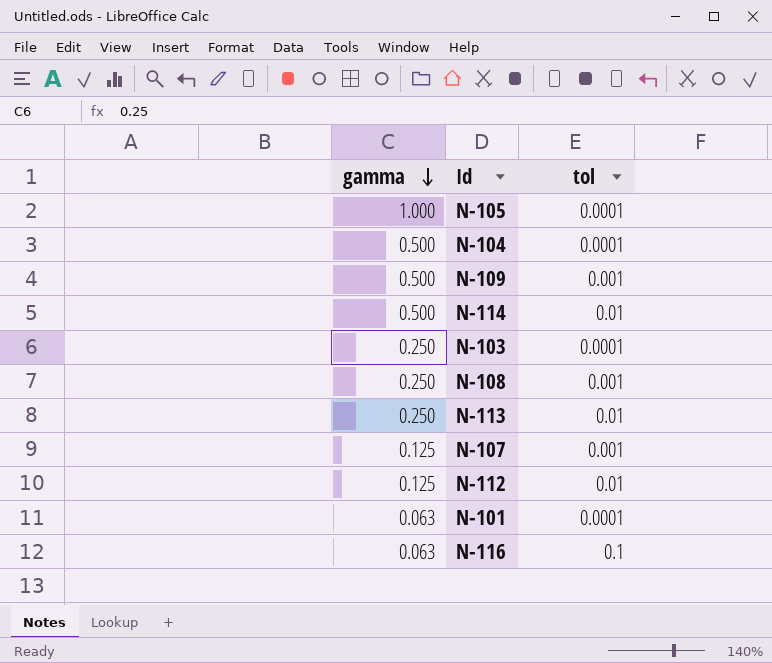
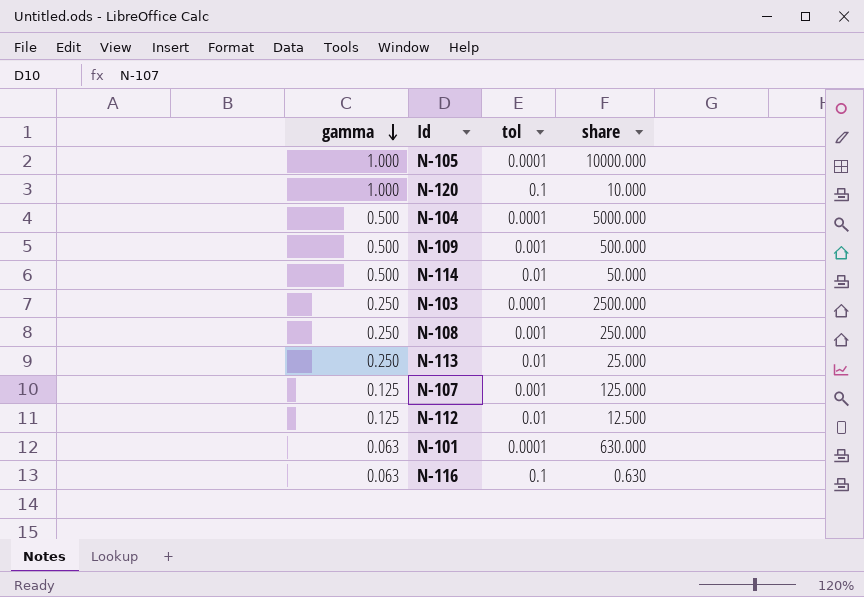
column share | formula: none -> [gamma] / [tol]
row N-120: none -> 1.000 | 0.1 | 10.000

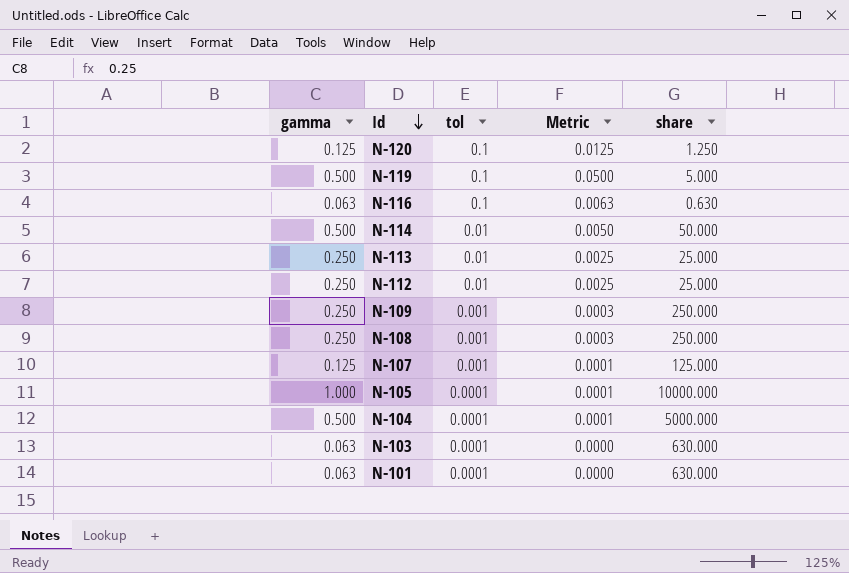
row order: gamma descending -> Id descending
column Metric | formula: none -> [gamma] * [tol]
N-120 | gamma: 1.000 -> 0.125
N-120 | share: 10.000 -> 1.250
row N-119: none -> 0.500 | 0.1 | 0.0500 | 5.000
N-112 | gamma: 0.125 -> 0.250
N-112 | share: 12.500 -> 25.000
N-109 | gamma: 0.500 -> 0.250
N-109 | share: 500.000 -> 250.000
N-103 | gamma: 0.250 -> 0.063
N-103 | share: 2500.000 -> 630.000

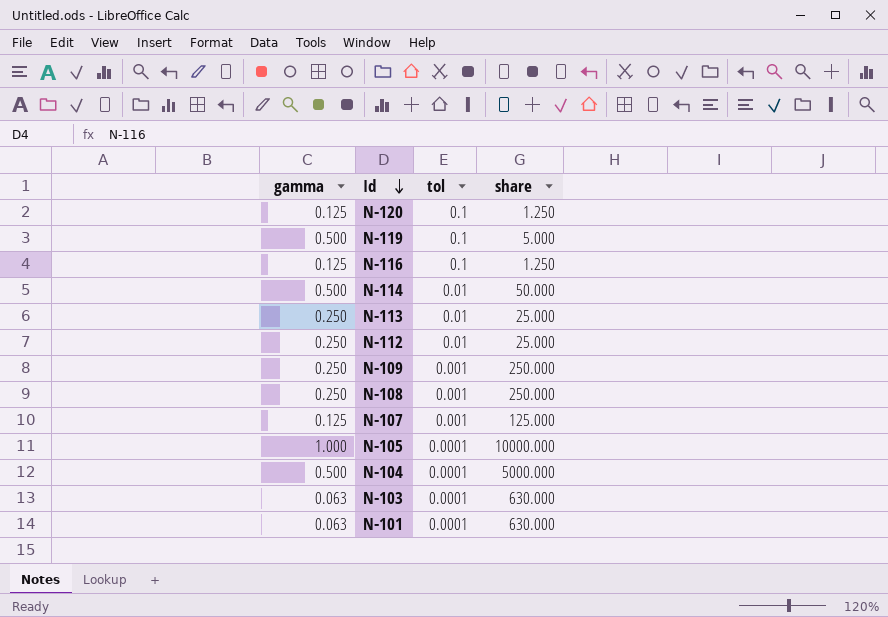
column Metric | formula: [gamma] * [tol] -> none
N-116 | gamma: 0.063 -> 0.125
N-116 | share: 0.630 -> 1.250

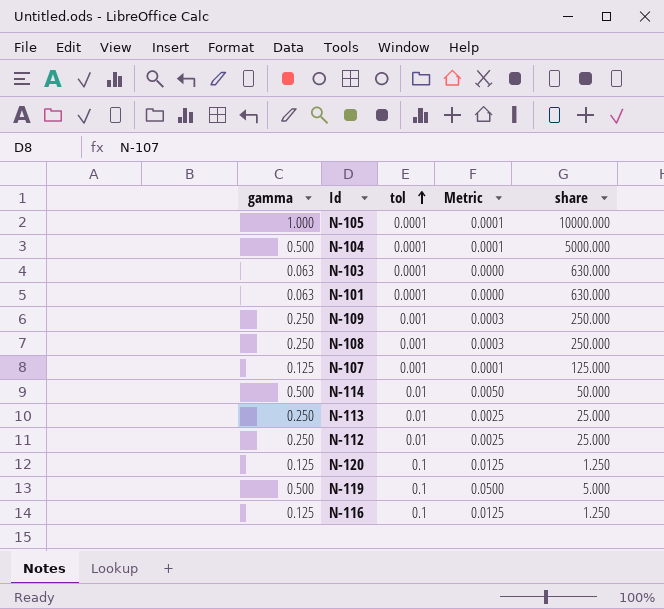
row order: Id descending -> tol ascending
column Metric | formula: none -> [gamma] * [tol]

